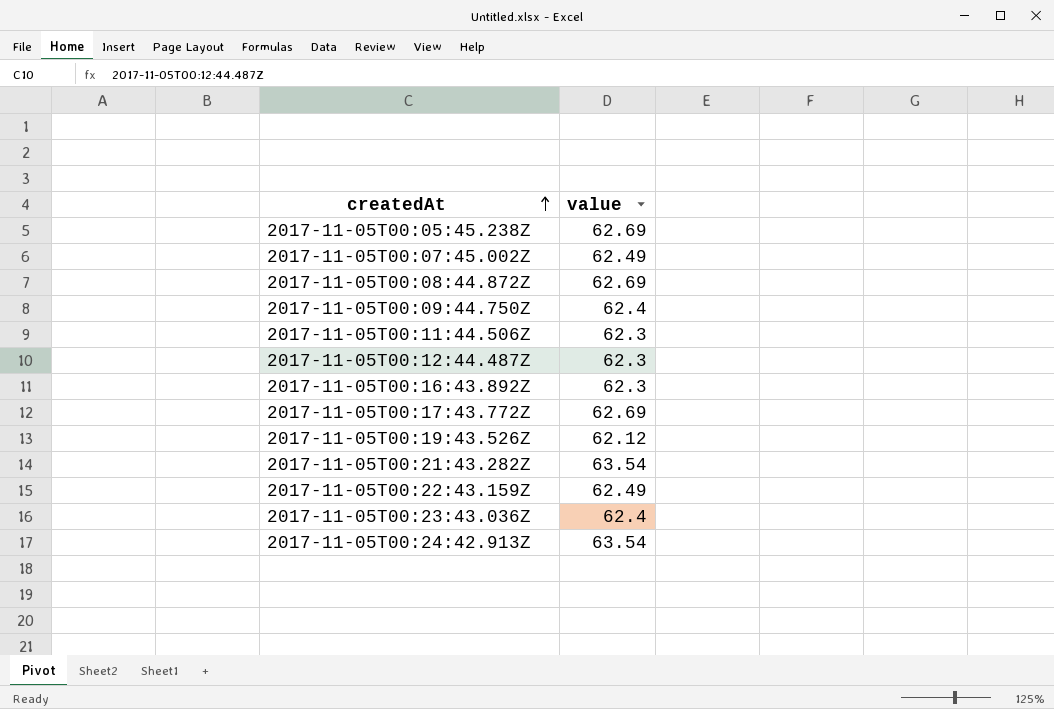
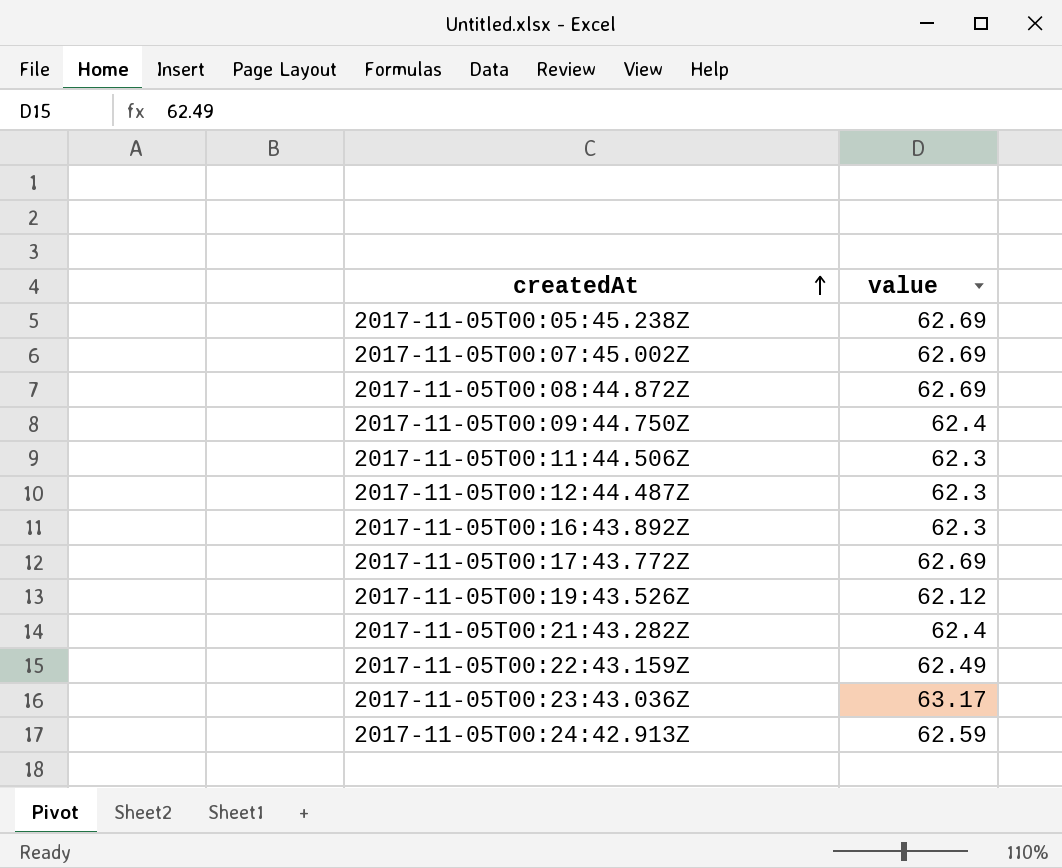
2017-11-05T00:07:45.002Z | value: 62.49 -> 62.69
2017-11-05T00:21:43.282Z | value: 63.54 -> 62.4
2017-11-05T00:23:43.036Z | value: 62.4 -> 63.17
2017-11-05T00:24:42.913Z | value: 63.54 -> 62.59

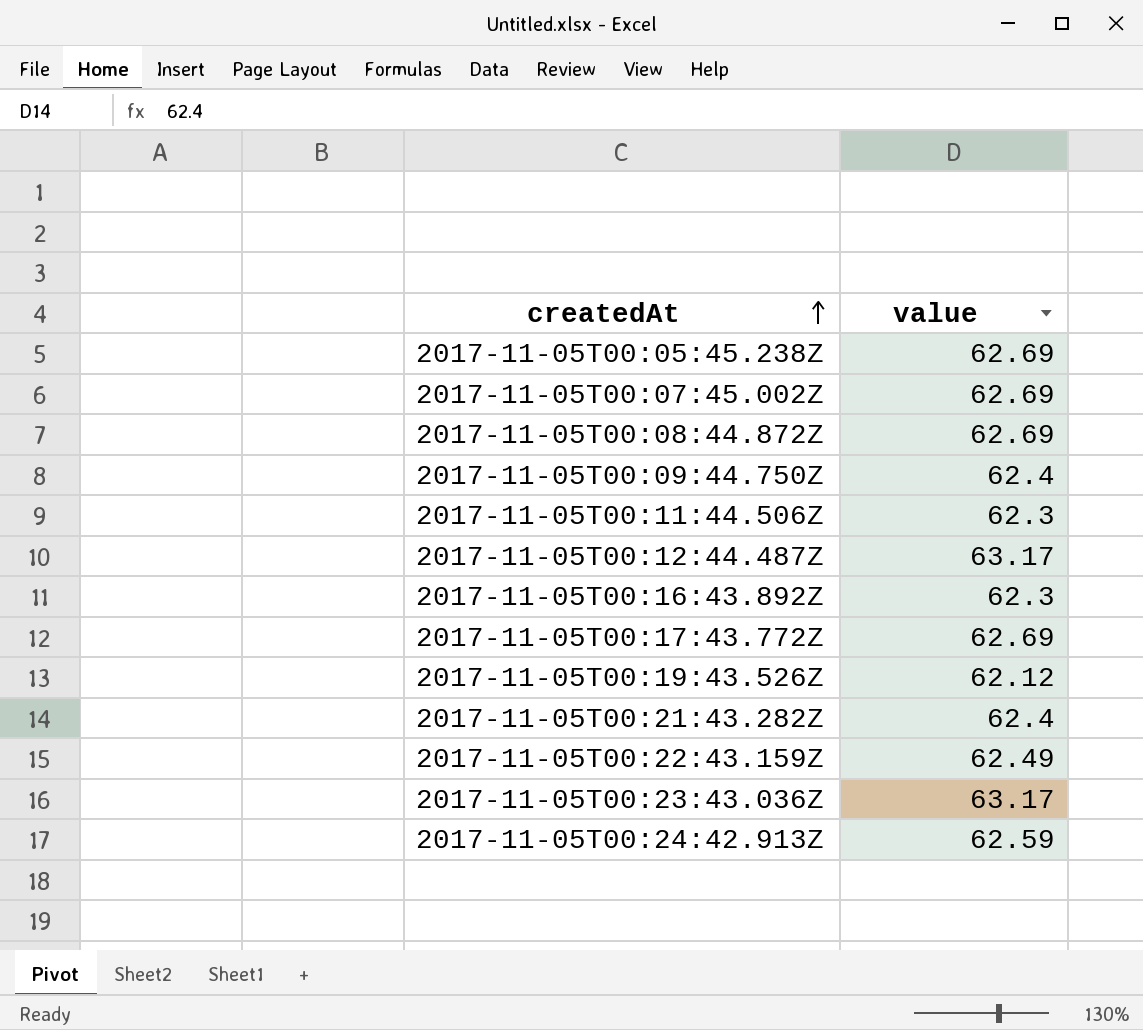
2017-11-05T00:12:44.487Z | value: 62.3 -> 63.17

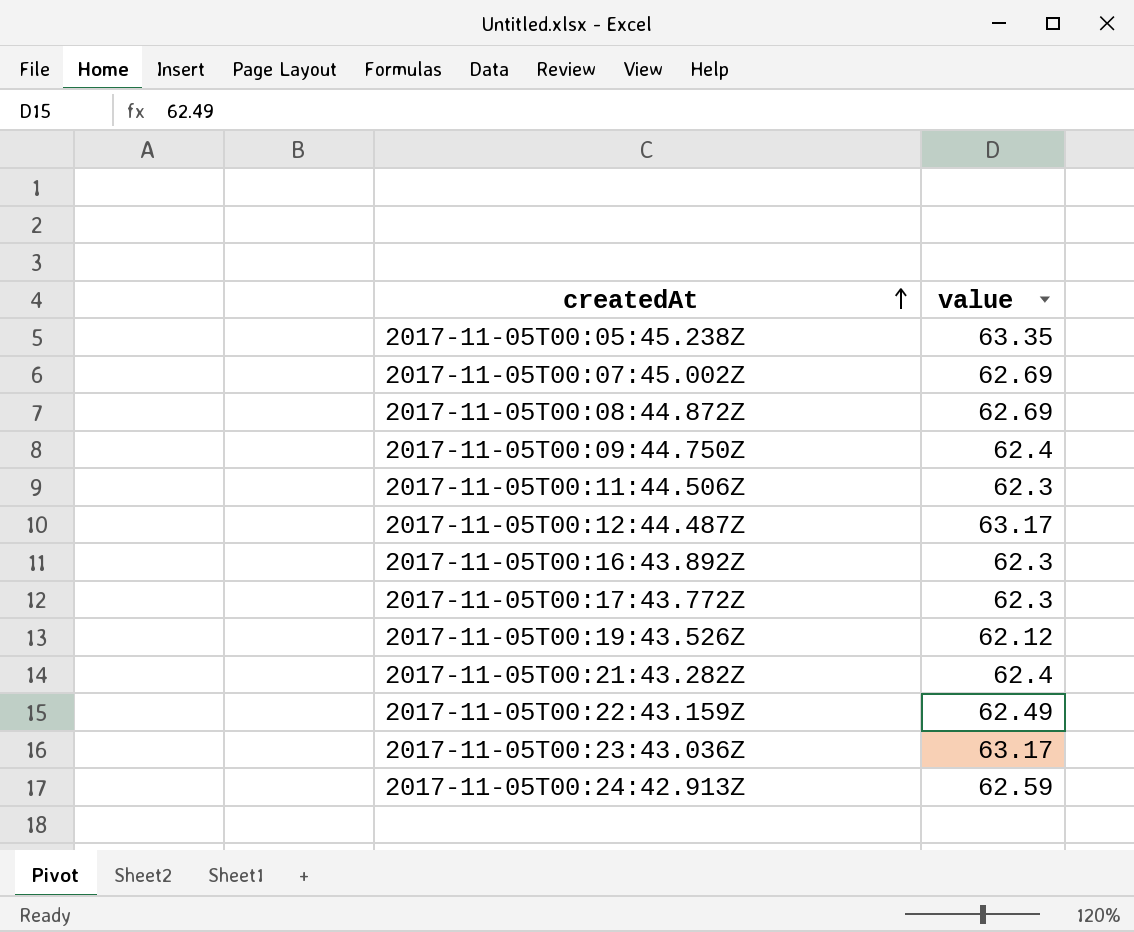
2017-11-05T00:05:45.238Z | value: 62.69 -> 63.35
2017-11-05T00:17:43.772Z | value: 62.69 -> 62.3

